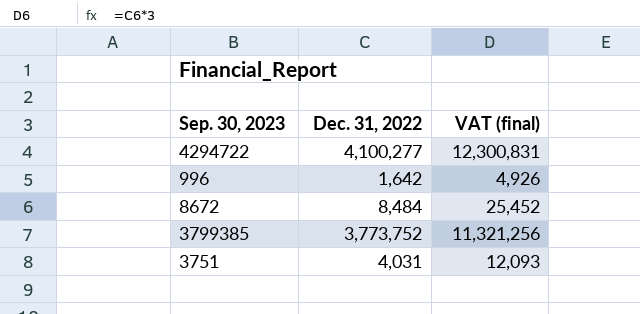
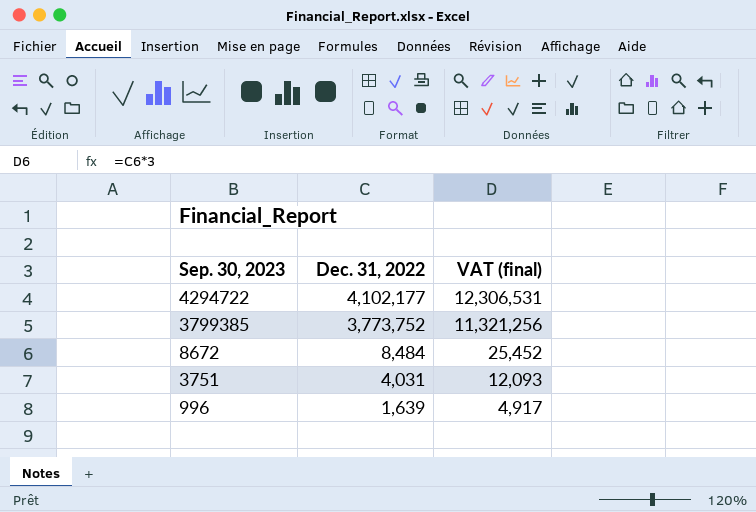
row order: none -> Sep. 30, 2023 descending
4294722 | Dec. 31, 2022: 4,100,277 -> 4,102,177
4294722 | VAT (final): 12,300,831 -> 12,306,531
996 | Dec. 31, 2022: 1,642 -> 1,639
996 | VAT (final): 4,926 -> 4,917

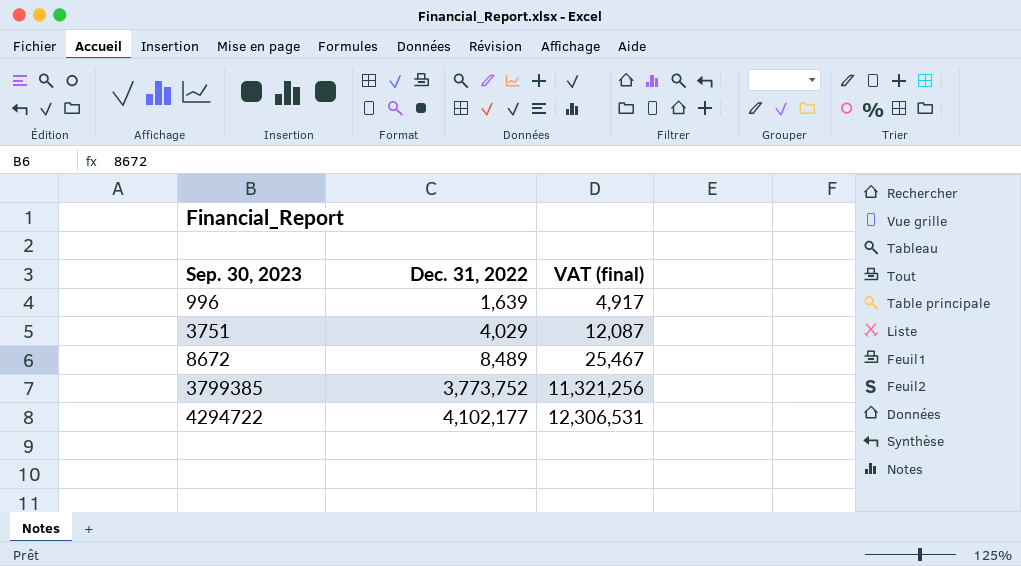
row order: Sep. 30, 2023 descending -> Sep. 30, 2023 ascending
3751 | Dec. 31, 2022: 4,031 -> 4,029
3751 | VAT (final): 12,093 -> 12,087
8672 | Dec. 31, 2022: 8,484 -> 8,489
8672 | VAT (final): 25,452 -> 25,467

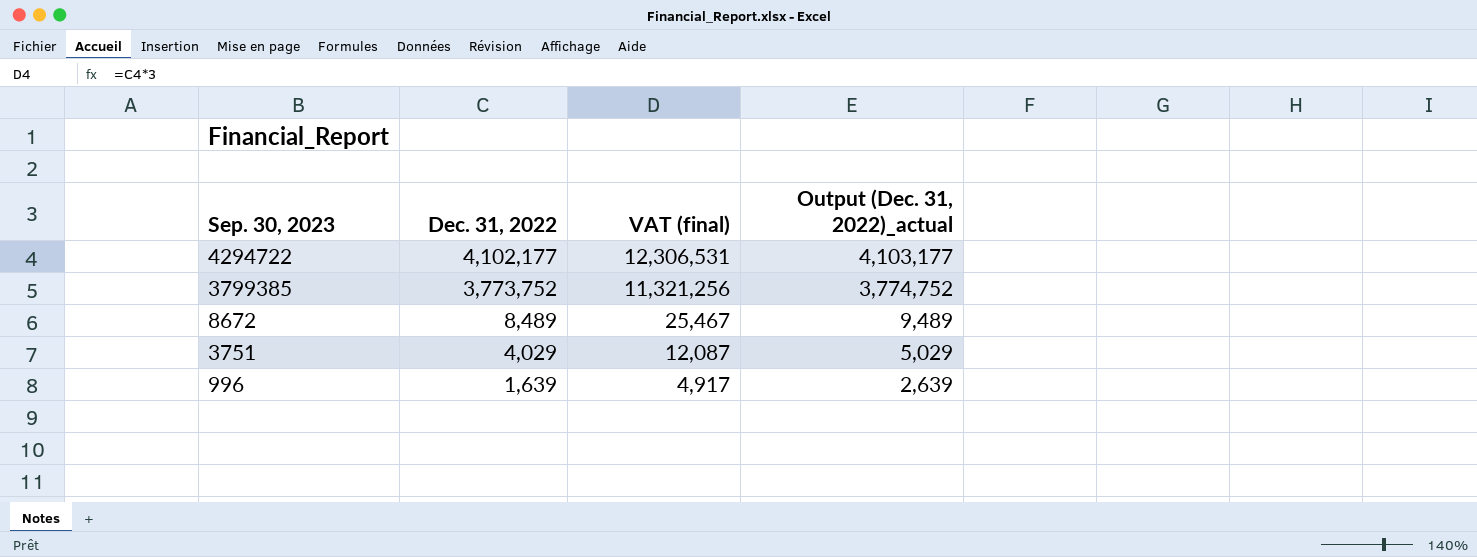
row order: Sep. 30, 2023 ascending -> Sep. 30, 2023 descending
column Output (Dec. 31, 2022)_actual | formula: none -> [Dec. 31, 2022] + 1000

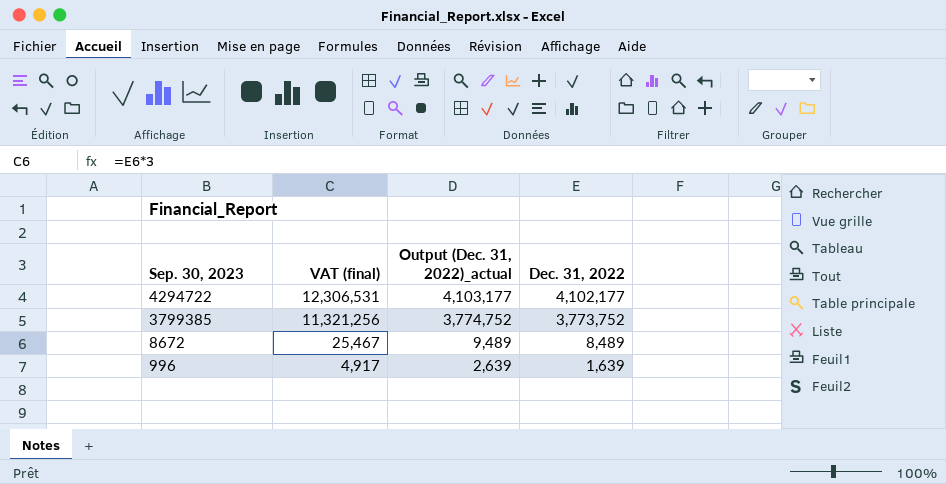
column Dec. 31, 2022 | position: 2 -> 4
row 3751: 4,029 | 12,087 | 5,029 -> none

